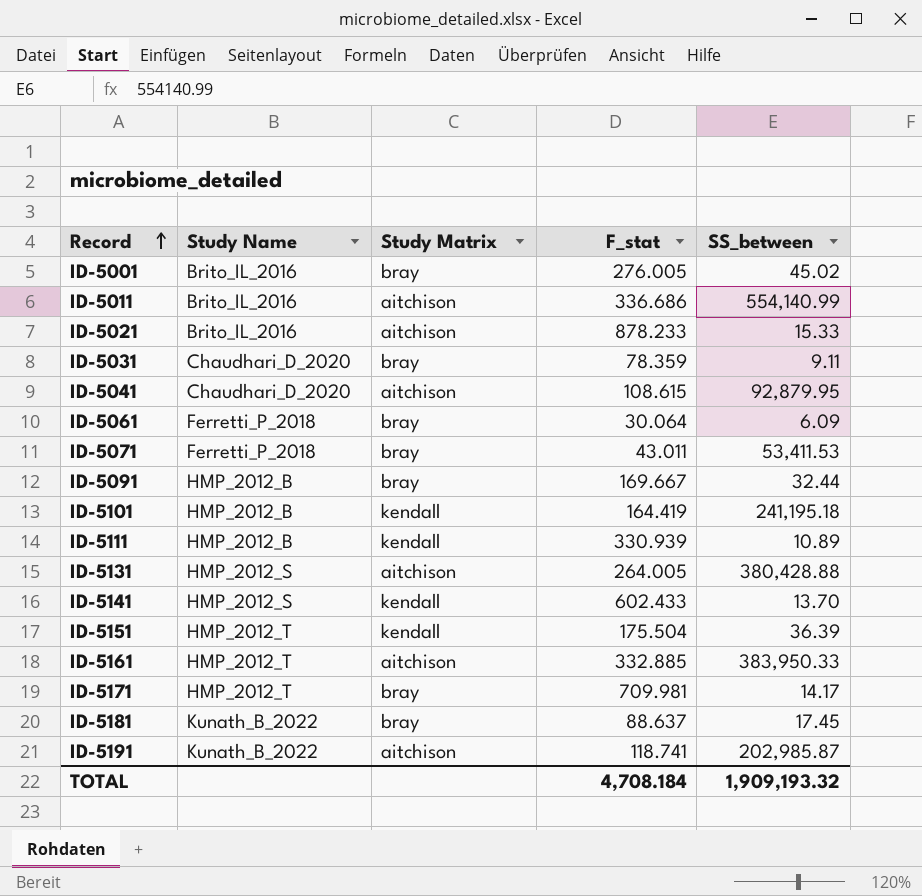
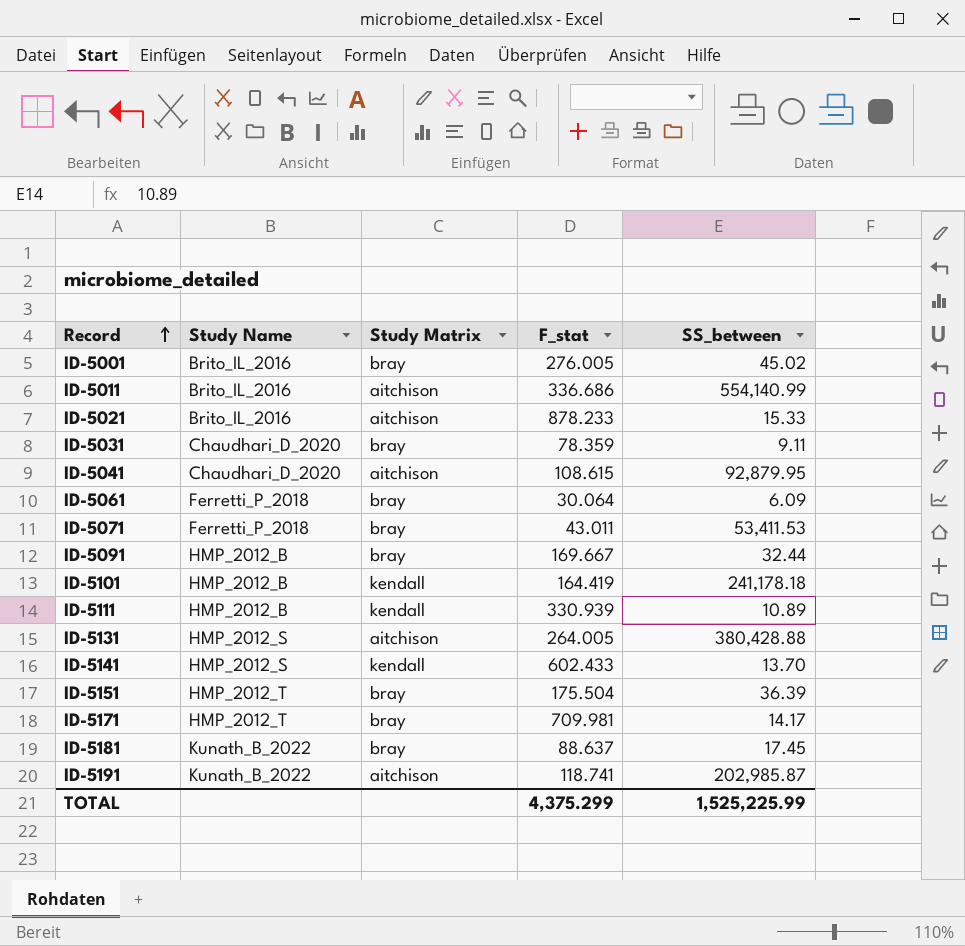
row ID-5161: HMP_2012_T | aitchison | 332.885 | 383,950.33 -> none
ID-5101 | SS_between: 241,195.18 -> 241,178.18
ID-5151 | Study Matrix: kendall -> bray
TOTAL | F_stat: 4,708.184 -> 4,375.299
TOTAL | SS_between: 1,909,193.32 -> 1,525,225.99

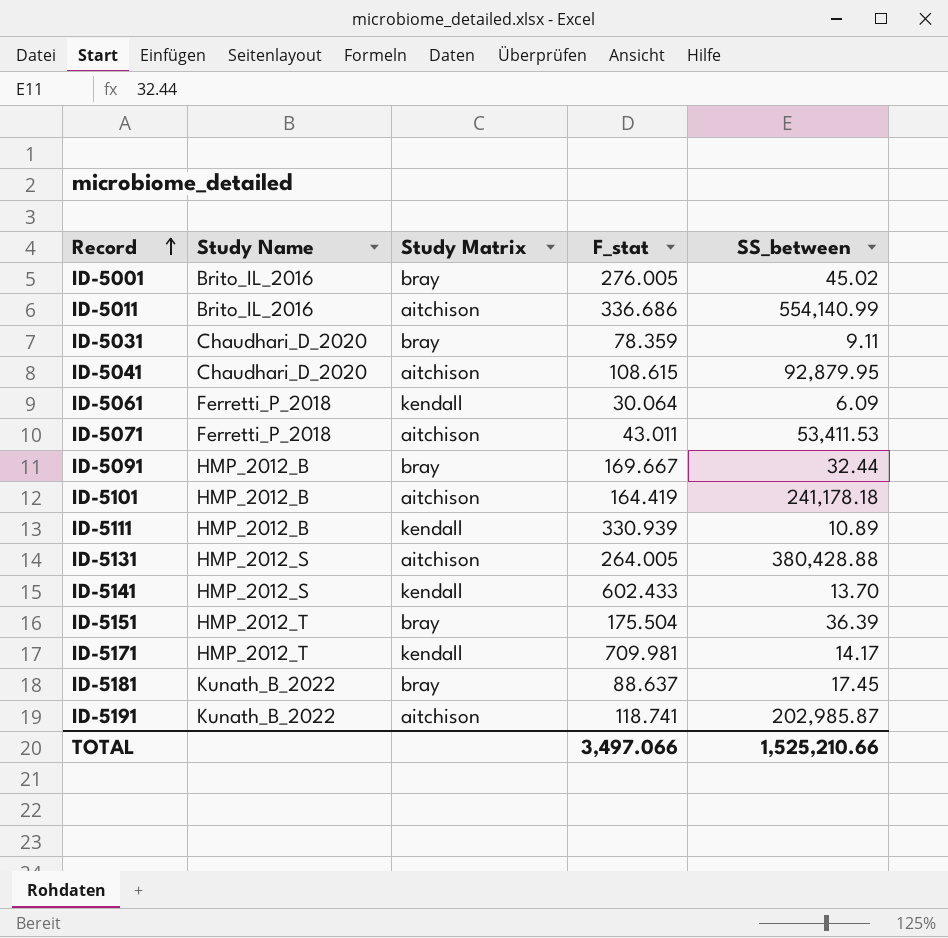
row ID-5021: Brito_IL_2016 | aitchison | 878.233 | 15.33 -> none
ID-5061 | Study Matrix: bray -> kendall
ID-5071 | Study Matrix: bray -> aitchison
ID-5101 | Study Matrix: kendall -> aitchison
ID-5171 | Study Matrix: bray -> kendall
TOTAL | F_stat: 4,375.299 -> 3,497.066
TOTAL | SS_between: 1,525,225.99 -> 1,525,210.66

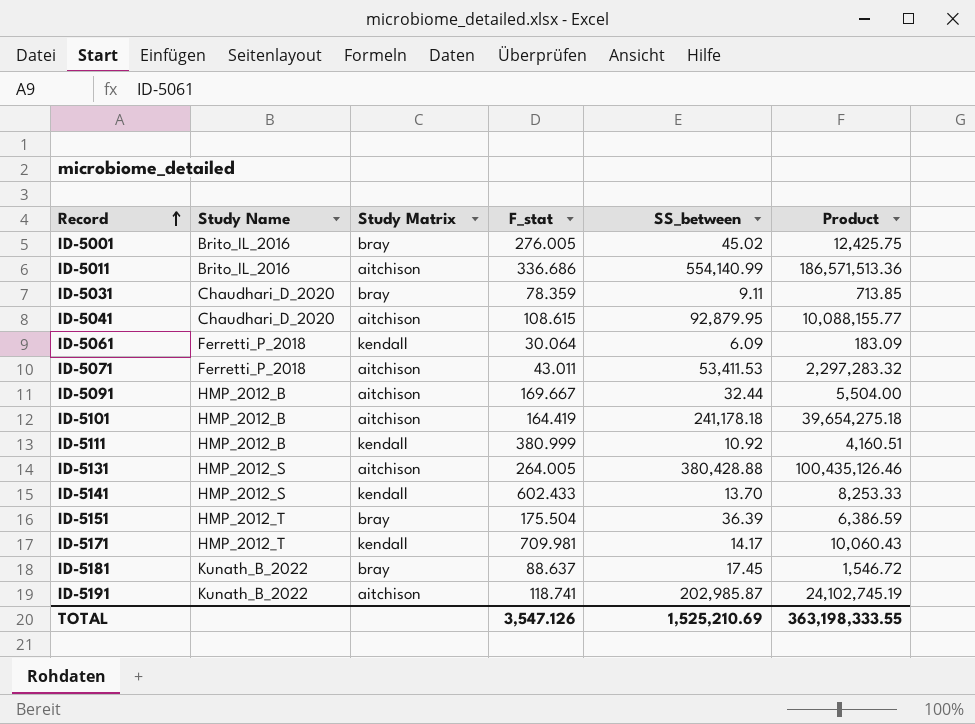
column Product | formula: none -> [F_stat] * [SS_between]
ID-5091 | Study Matrix: bray -> aitchison
ID-5111 | F_stat: 330.939 -> 380.999
ID-5111 | SS_between: 10.89 -> 10.92
TOTAL | F_stat: 3,497.066 -> 3,547.126
TOTAL | SS_between: 1,525,210.66 -> 1,525,210.69

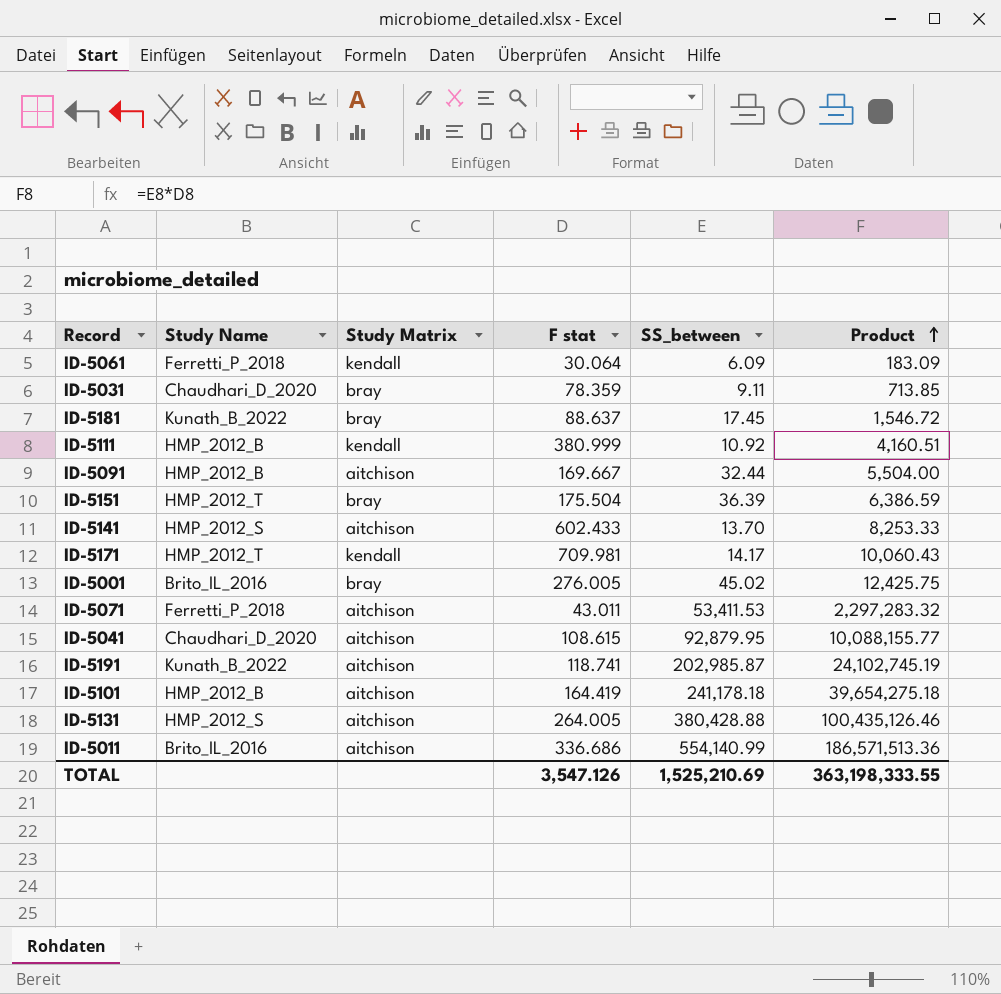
row order: Record ascending -> Product ascending
column name: F_stat -> F stat
ID-5141 | Study Matrix: kendall -> aitchison

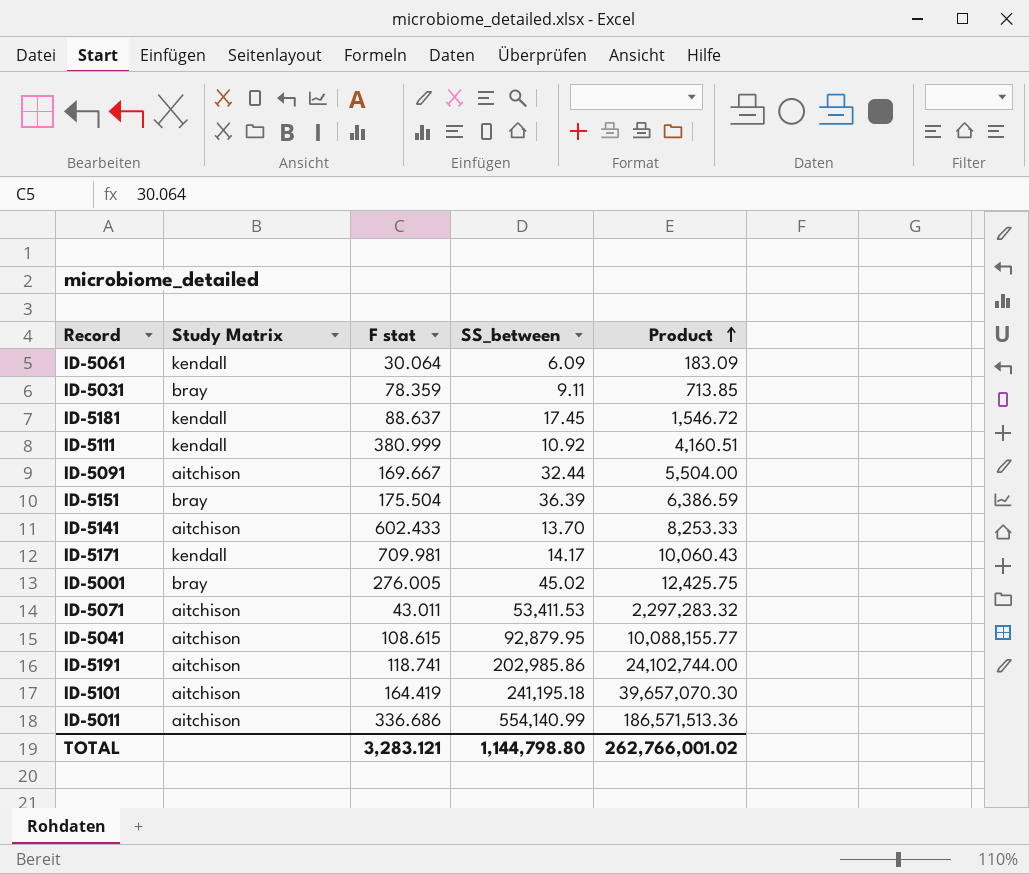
column Study Name | position: 2 -> none
row ID-5131: HMP_2012_S | aitchison | 264.005 | 380,428.88 | 100,435,126.46 -> none
ID-5181 | Study Matrix: bray -> kendall
ID-5191 | SS_between: 202,985.87 -> 202,985.86
ID-5191 | Product: 24,102,745.19 -> 24,102,744.00
ID-5101 | SS_between: 241,178.18 -> 241,195.18
ID-5101 | Product: 39,654,275.18 -> 39,657,070.30
TOTAL | F stat: 3,547.126 -> 3,283.121
TOTAL | SS_between: 1,525,210.69 -> 1,144,798.80
TOTAL | Product: 363,198,333.55 -> 262,766,001.02

